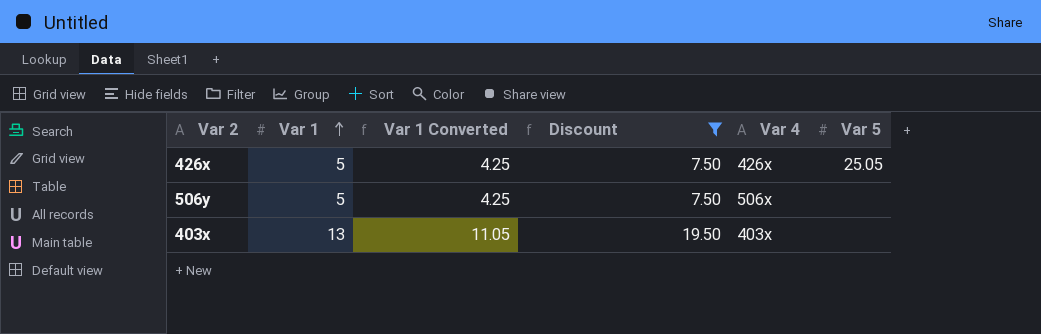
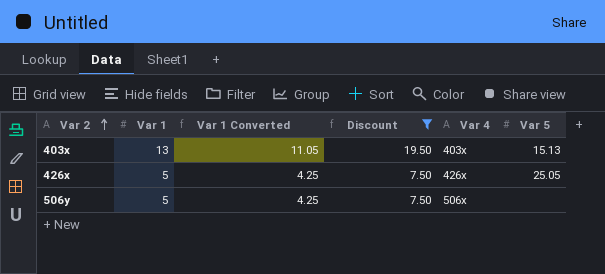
row order: Var 1 ascending -> Var 2 ascending
403x | Var 5: none -> 15.13

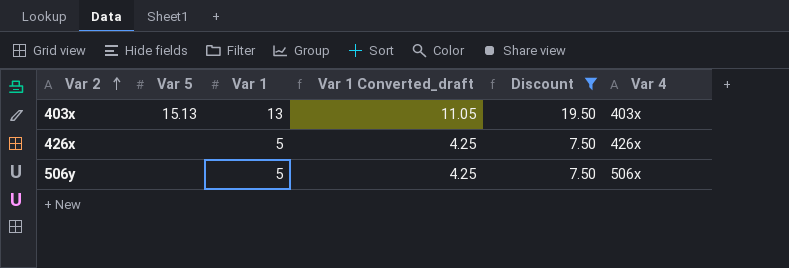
column Var 5 | position: 6 -> 2
column name: Var 1 Converted -> Var 1 Converted_draft
426x | Var 5: 25.05 -> none

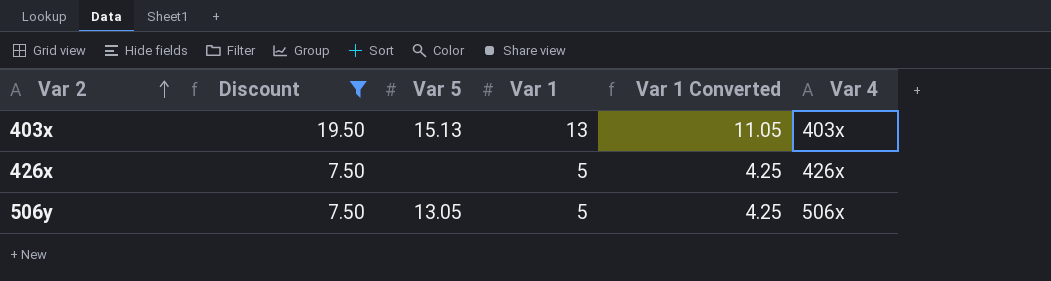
column Discount | position: 5 -> 2
column name: Var 1 Converted_draft -> Var 1 Converted
506y | Var 5: none -> 13.05

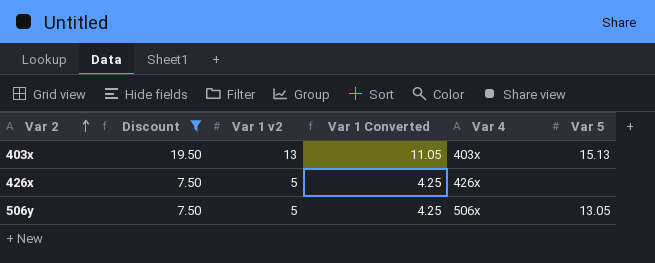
column name: Var 1 -> Var 1 v2
column Var 5 | position: 3 -> 6

